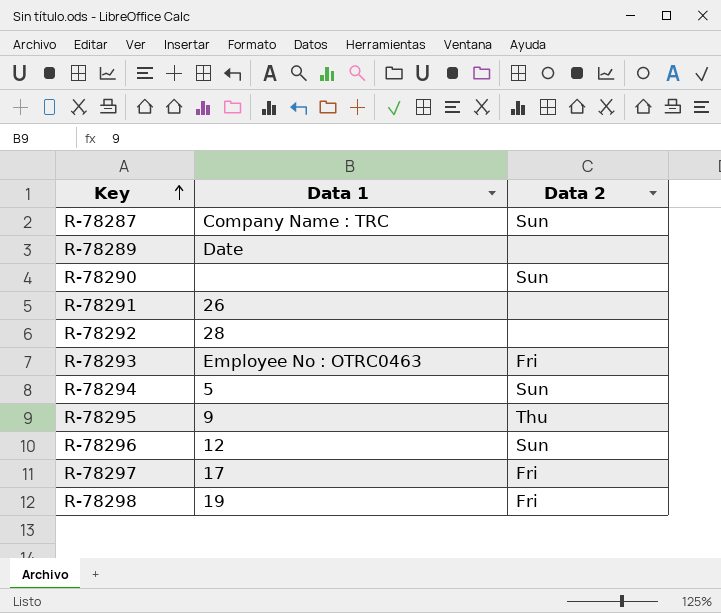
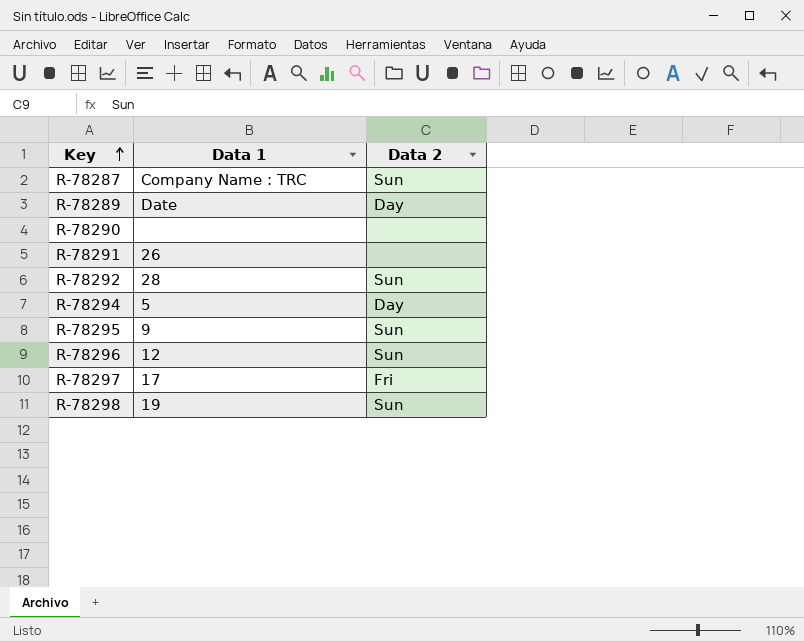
row R-78293: Employee No : OTRC0463 | Fri -> none
R-78289 | Data 2: none -> Day
R-78290 | Data 2: Sun -> none
R-78292 | Data 2: none -> Sun
R-78294 | Data 2: Sun -> Day
R-78295 | Data 2: Thu -> Sun
R-78298 | Data 2: Fri -> Sun

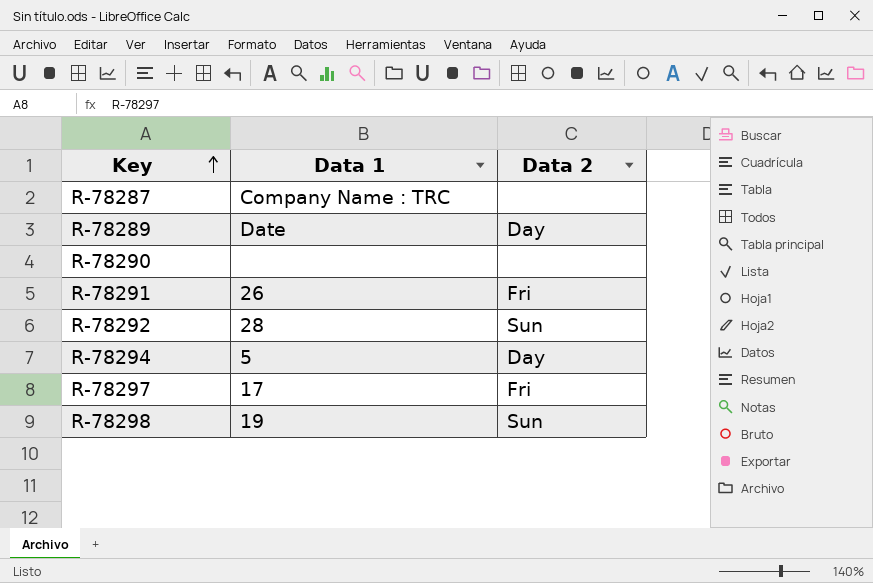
row R-78295: 9 | Sun -> none
row R-78296: 12 | Sun -> none
R-78287 | Data 2: Sun -> none
R-78291 | Data 2: none -> Fri

